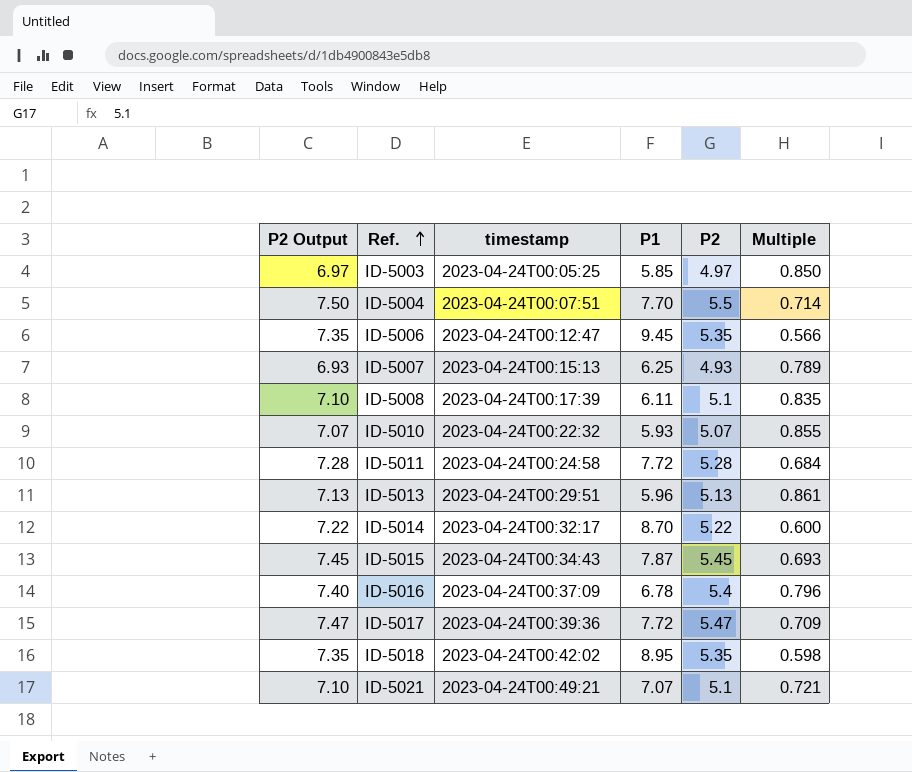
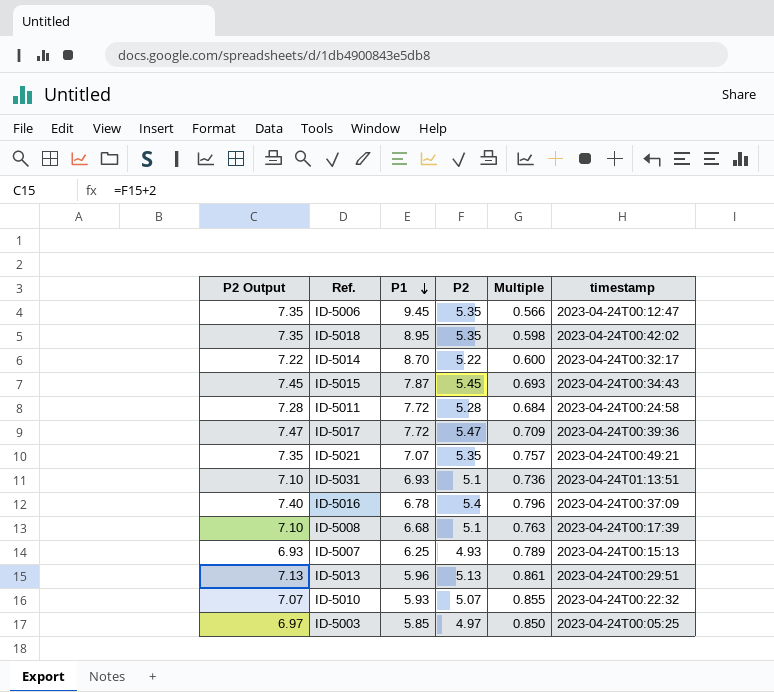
row order: Ref. ascending -> P1 descending
column timestamp | position: 3 -> 6
row ID-5004: 7.50 | 2023-04-24T00:07:51 | 7.70 | 5.5 | 0.714 -> none
ID-5021 | P2 Output: 7.10 -> 7.35
ID-5021 | P2: 5.1 -> 5.35
ID-5021 | Multiple: 0.721 -> 0.757
row ID-5031: none -> 7.10 | 6.93 | 5.1 | 0.736 | 2023-04-24T01:13:51
ID-5008 | P1: 6.11 -> 6.68
ID-5008 | Multiple: 0.835 -> 0.763

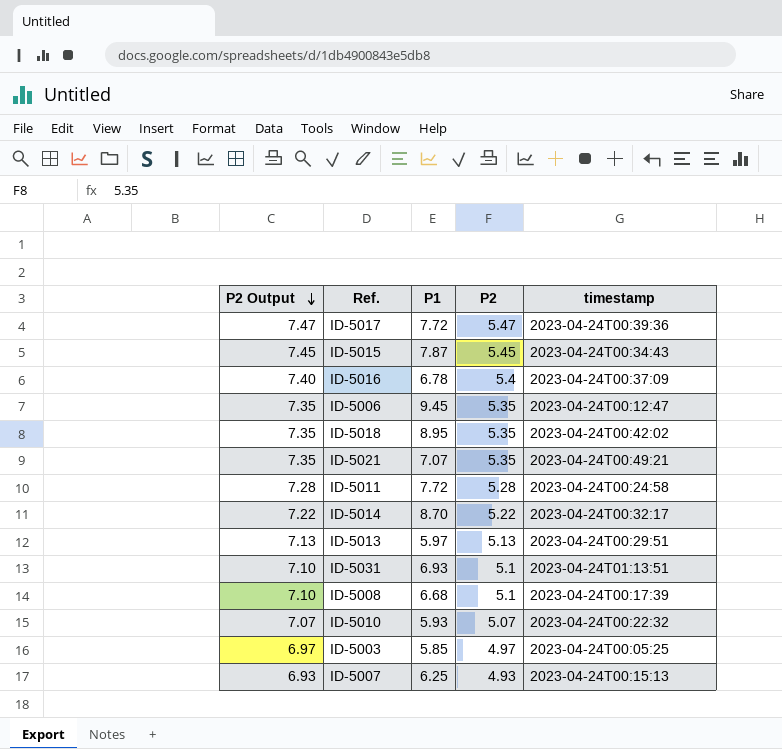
row order: P1 descending -> P2 Output descending
column Multiple | formula: [P2] / [P1] -> none
ID-5013 | P1: 5.96 -> 5.97

